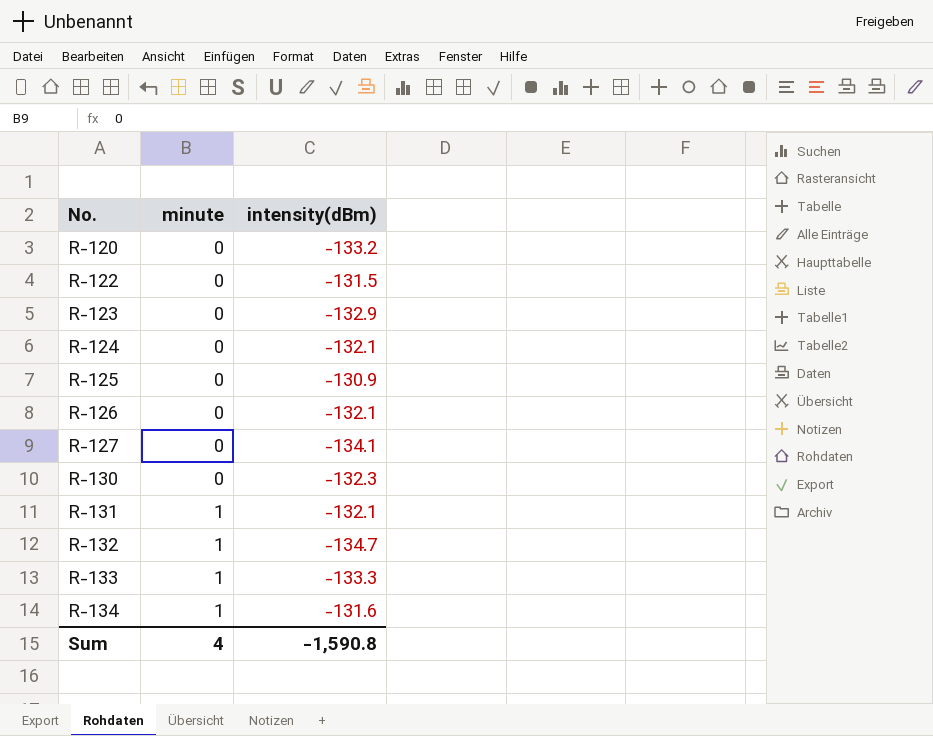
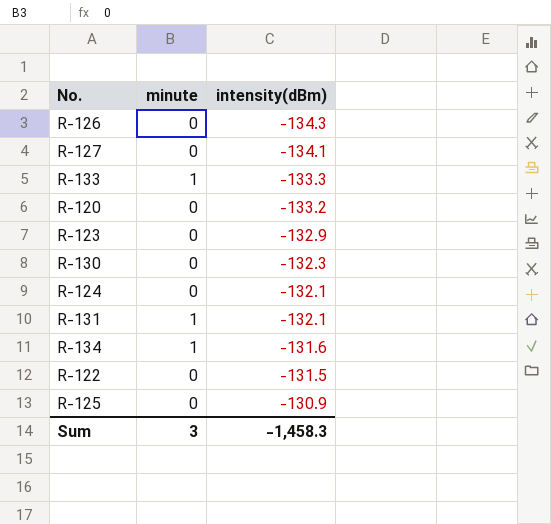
row order: No. ascending -> intensity(dBm) ascending
row R-132: 1 | -134.7 -> none
R-126 | intensity(dBm): -132.1 -> -134.3
Sum | minute: 4 -> 3
Sum | intensity(dBm): -1,590.8 -> -1,458.3

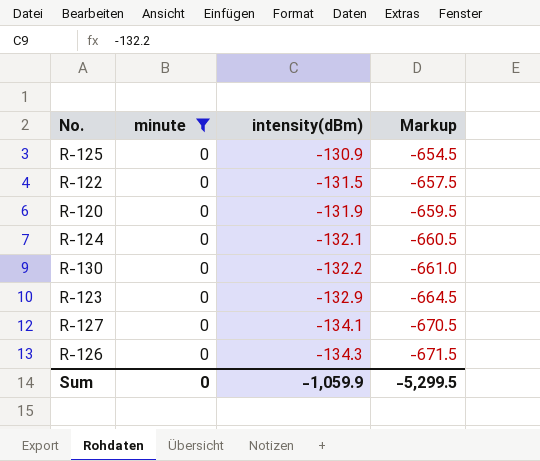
filter: none -> minute = 0
row order: intensity(dBm) ascending -> intensity(dBm) descending
column Markup | formula: none -> [intensity(dBm)] * 5
R-120 | intensity(dBm): -133.2 -> -131.9
R-130 | intensity(dBm): -132.3 -> -132.2
Sum | minute: 3 -> 0
Sum | intensity(dBm): -1,458.3 -> -1,059.9

